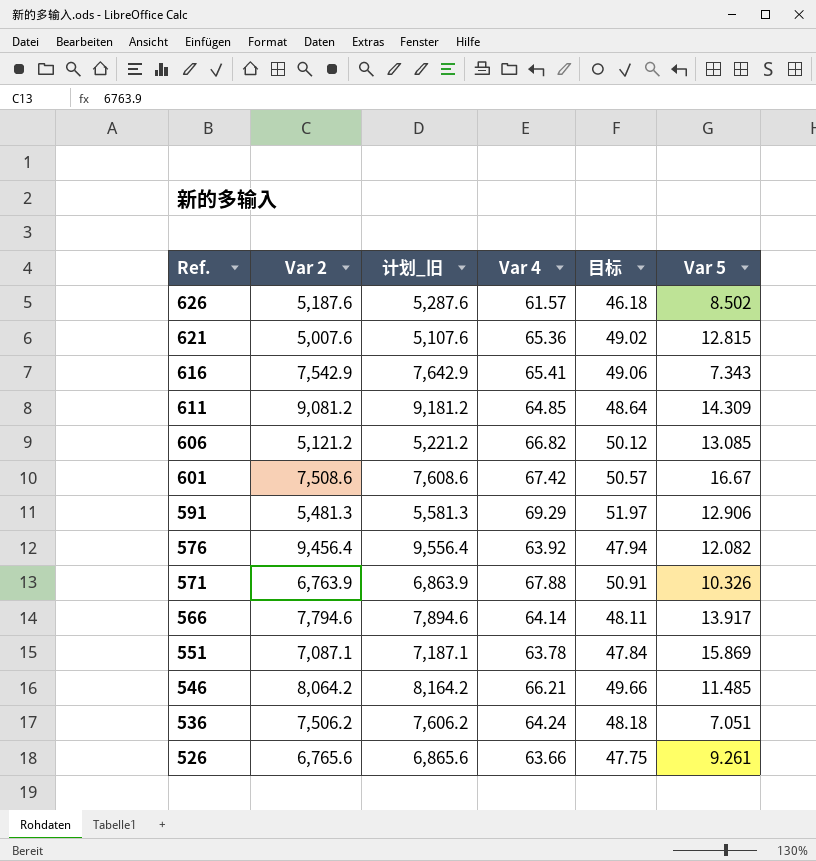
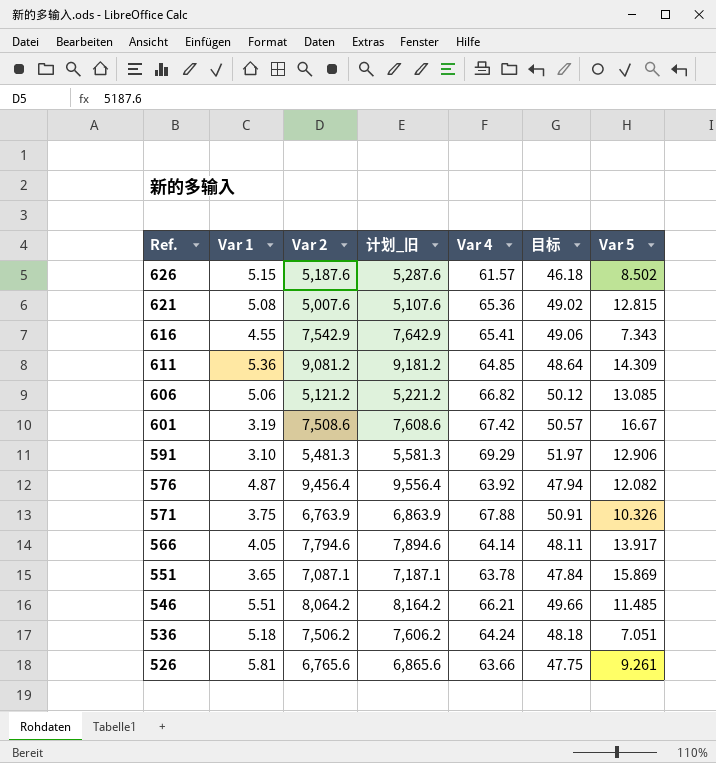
column Var 1 | position: none -> 2

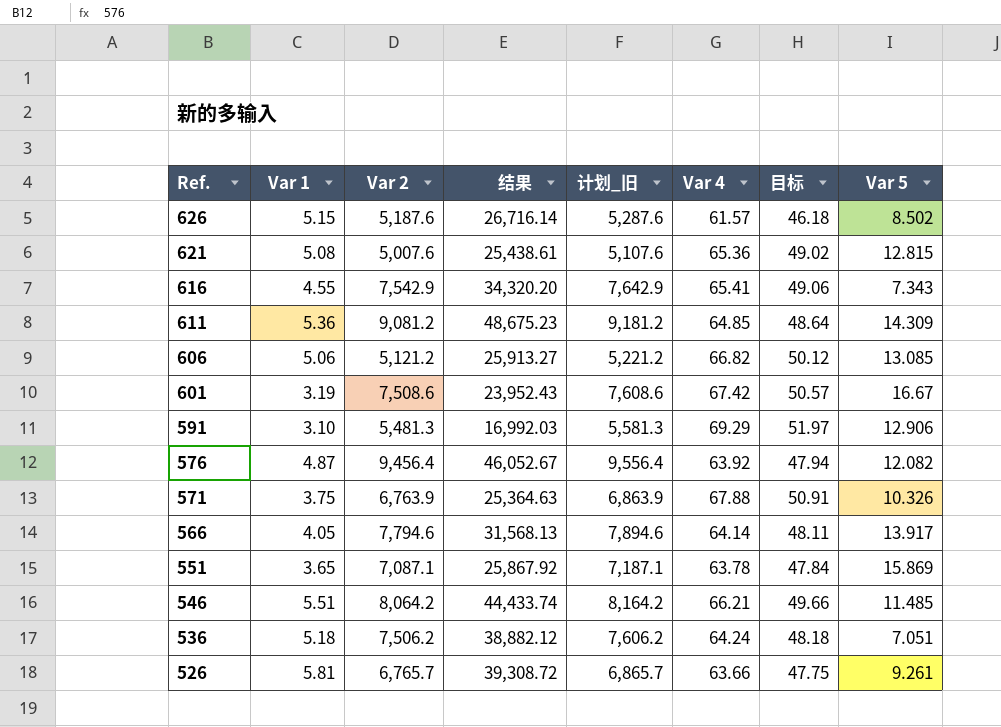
column 结果 | formula: none -> [Var 1] * [Var 2]
526 | Var 2: 6,765.6 -> 6,765.7
526 | 计划_旧: 6,865.6 -> 6,865.7

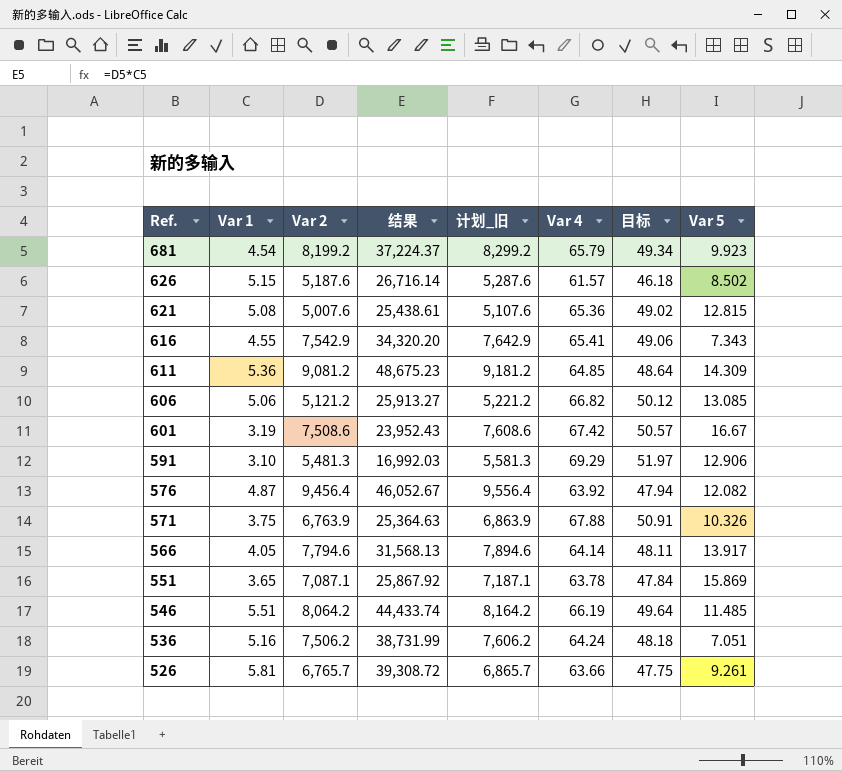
row 681: none -> 4.54 | 8,199.2 | 37,224.37 | 8,299.2 | 65.79 | 49.34 | 9.923
546 | Var 4: 66.21 -> 66.19
546 | 目标: 49.66 -> 49.64
536 | Var 1: 5.18 -> 5.16
536 | 结果: 38,882.12 -> 38,731.99

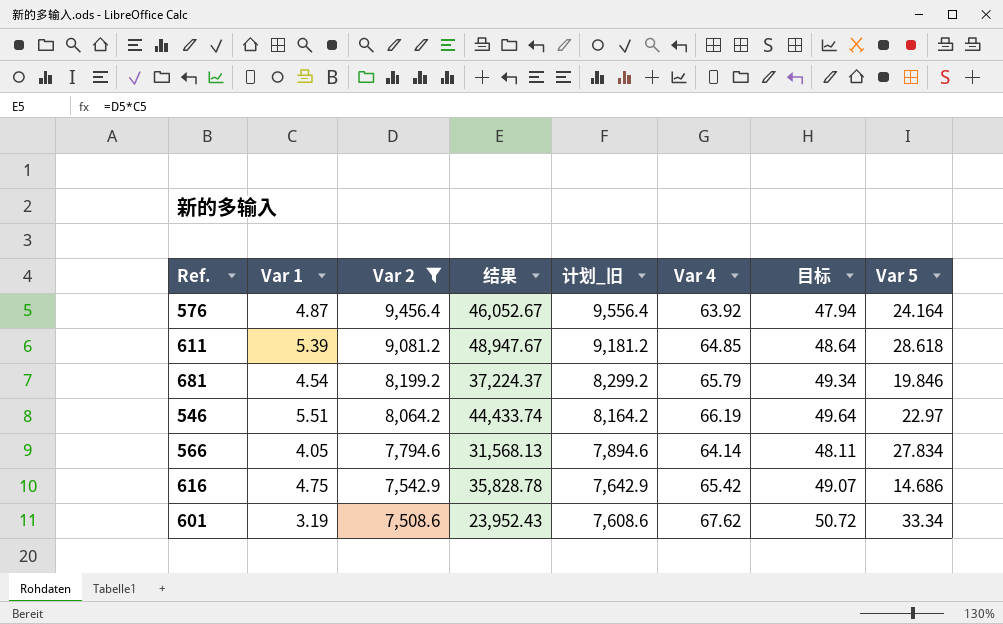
filter: none -> Var 2 >= 7,508.6
row order: Ref. descending -> Var 2 descending
576 | Var 5: 12.082 -> 24.164
611 | Var 1: 5.36 -> 5.39
611 | 结果: 48,675.23 -> 48,947.67
611 | Var 5: 14.309 -> 28.618
681 | Var 5: 9.923 -> 19.846
546 | Var 5: 11.485 -> 22.97
566 | Var 5: 13.917 -> 27.834
616 | Var 1: 4.55 -> 4.75
616 | 结果: 34,320.20 -> 35,828.78
616 | Var 4: 65.41 -> 65.42
616 | 目标: 49.06 -> 49.07
616 | Var 5: 7.343 -> 14.686
601 | Var 4: 67.42 -> 67.62
601 | 目标: 50.57 -> 50.72
601 | Var 5: 16.67 -> 33.34

